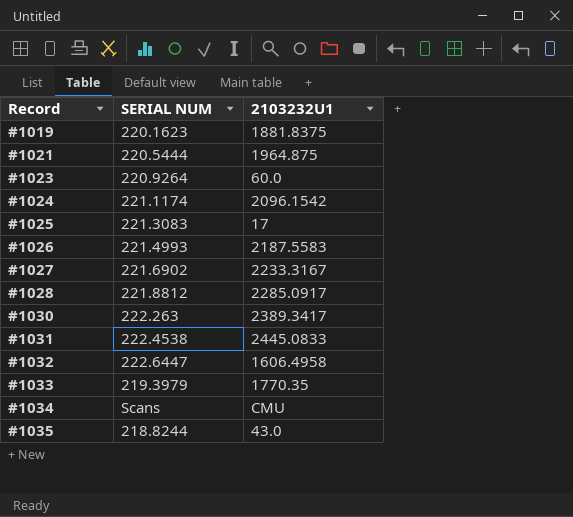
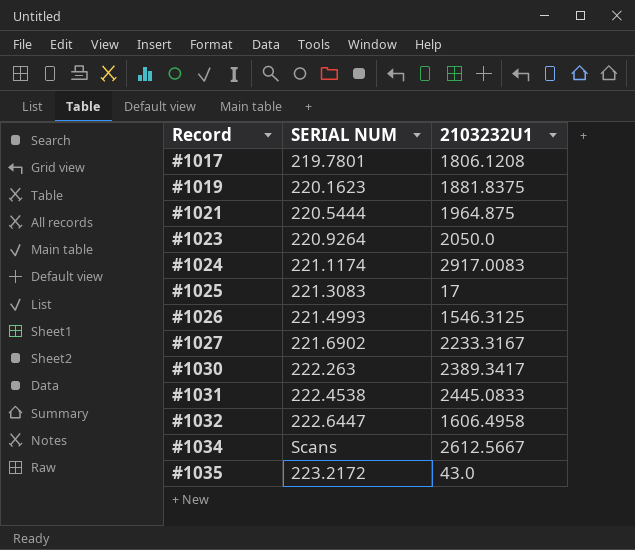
row #1028: 221.8812 | 2285.0917 -> none
row #1033: 219.3979 | 1770.35 -> none
row #1017: none -> 219.7801 | 1806.1208
#1023 | 2103232U1: 60.0 -> 2050.0
#1024 | 2103232U1: 2096.1542 -> 2917.0083
#1026 | 2103232U1: 2187.5583 -> 1546.3125
#1034 | 2103232U1: CMU -> 2612.5667
#1035 | SERIAL NUM: 218.8244 -> 223.2172

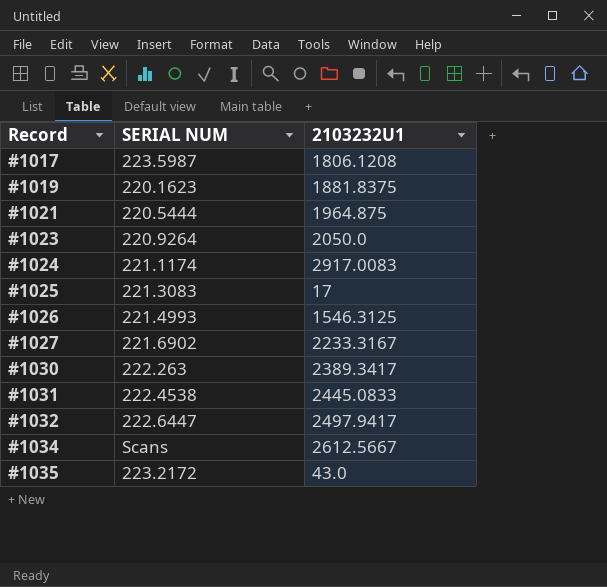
#1017 | SERIAL NUM: 219.7801 -> 223.5987
#1032 | 2103232U1: 1606.4958 -> 2497.9417

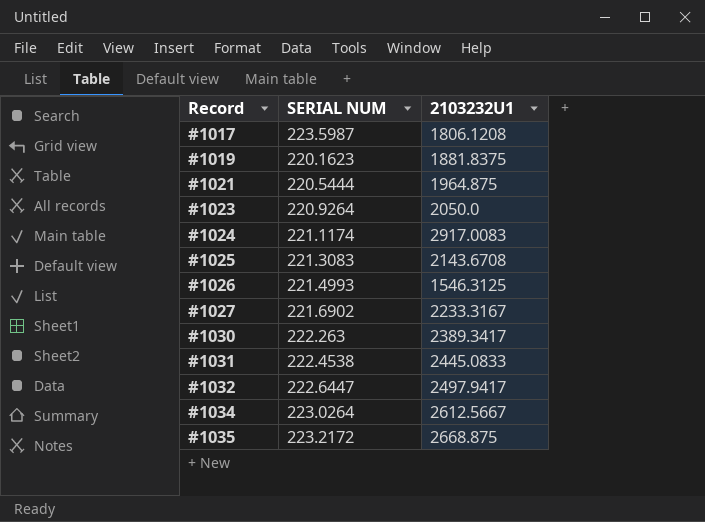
#1025 | 2103232U1: 17 -> 2143.6708
#1034 | SERIAL NUM: Scans -> 223.0264
#1035 | 2103232U1: 43.0 -> 2668.875

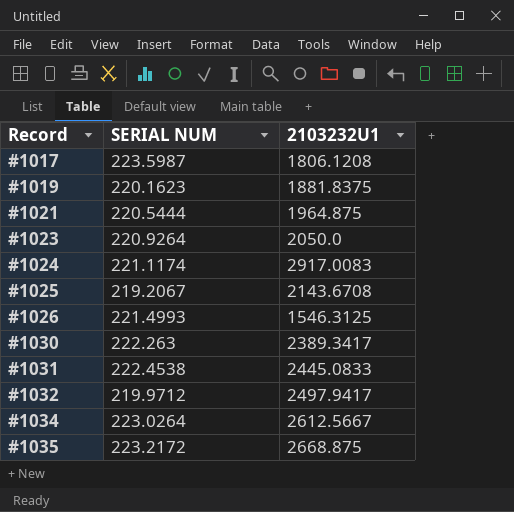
row #1027: 221.6902 | 2233.3167 -> none
#1025 | SERIAL NUM: 221.3083 -> 219.2067
#1032 | SERIAL NUM: 222.6447 -> 219.9712

